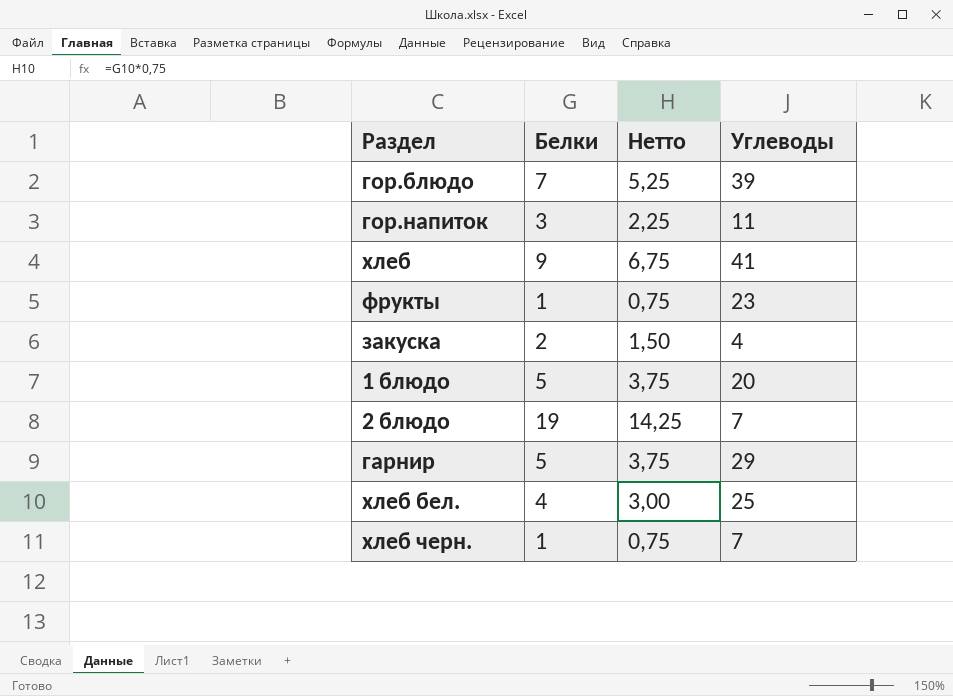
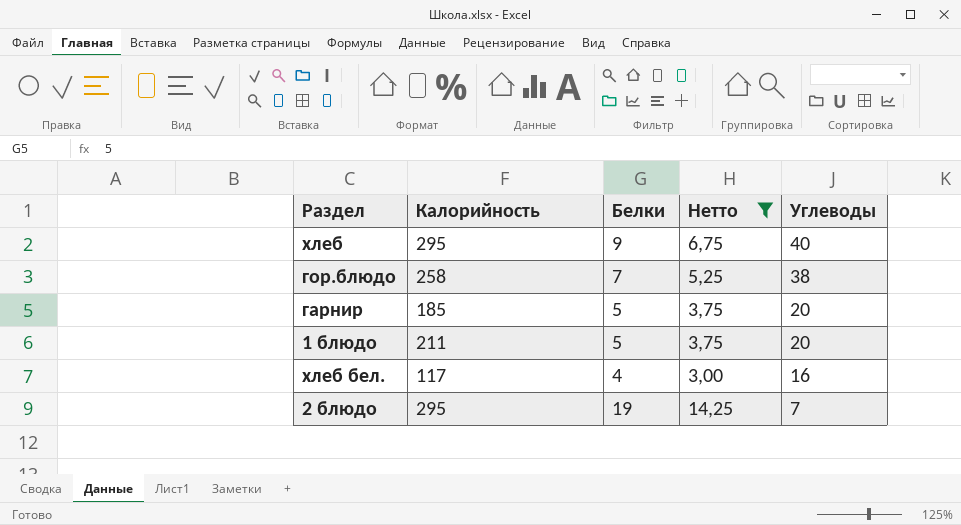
filter: none -> Нетто >= 3,00
row order: none -> Углеводы descending
column Калорийность | position: none -> 2
хлеб | Углеводы: 41 -> 40
гор.блюдо | Углеводы: 39 -> 38
гарнир | Углеводы: 29 -> 20
хлеб бел. | Углеводы: 25 -> 16

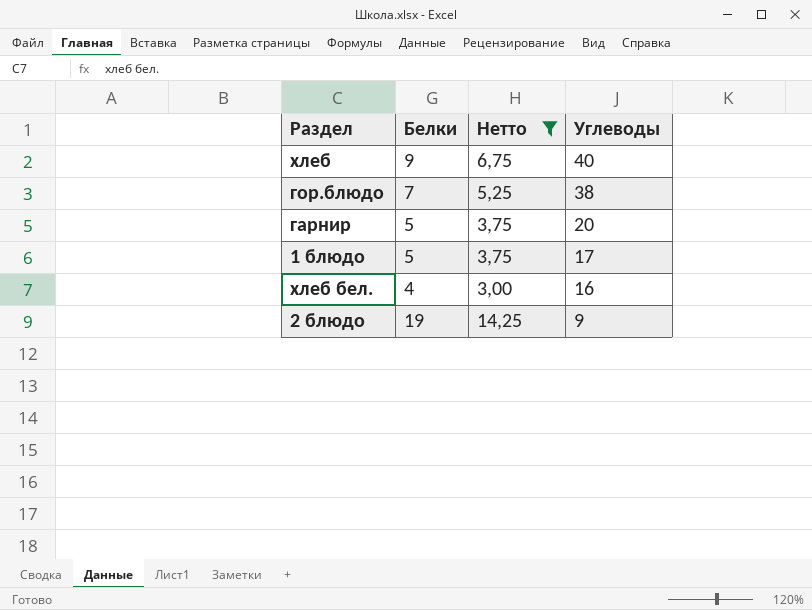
column Калорийность | position: 2 -> none
1 блюдо | Углеводы: 20 -> 17
2 блюдо | Углеводы: 7 -> 9

